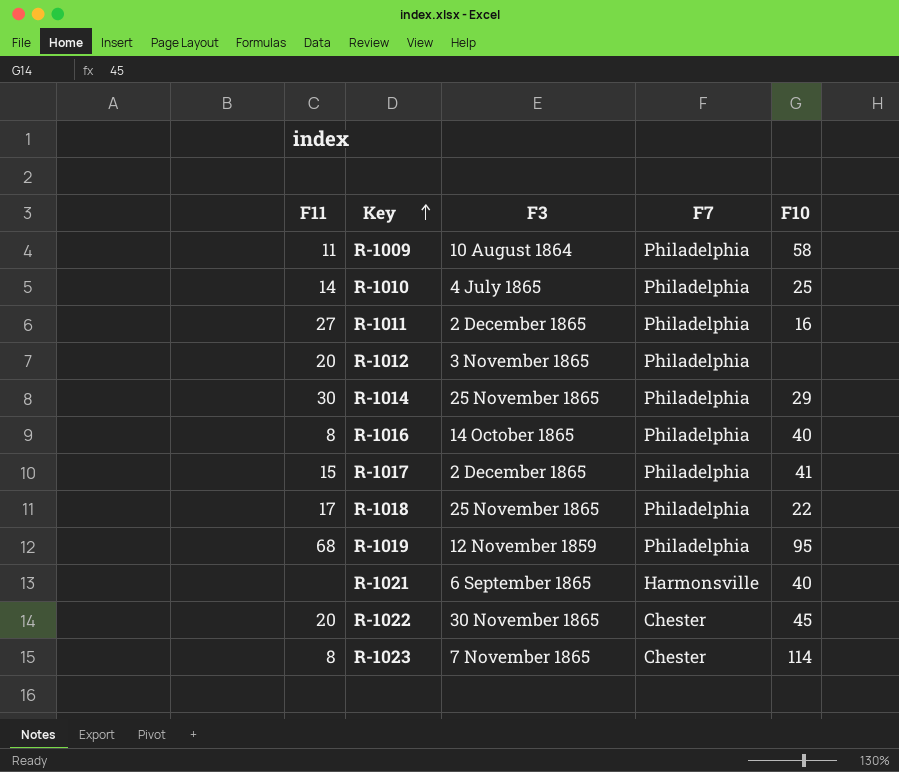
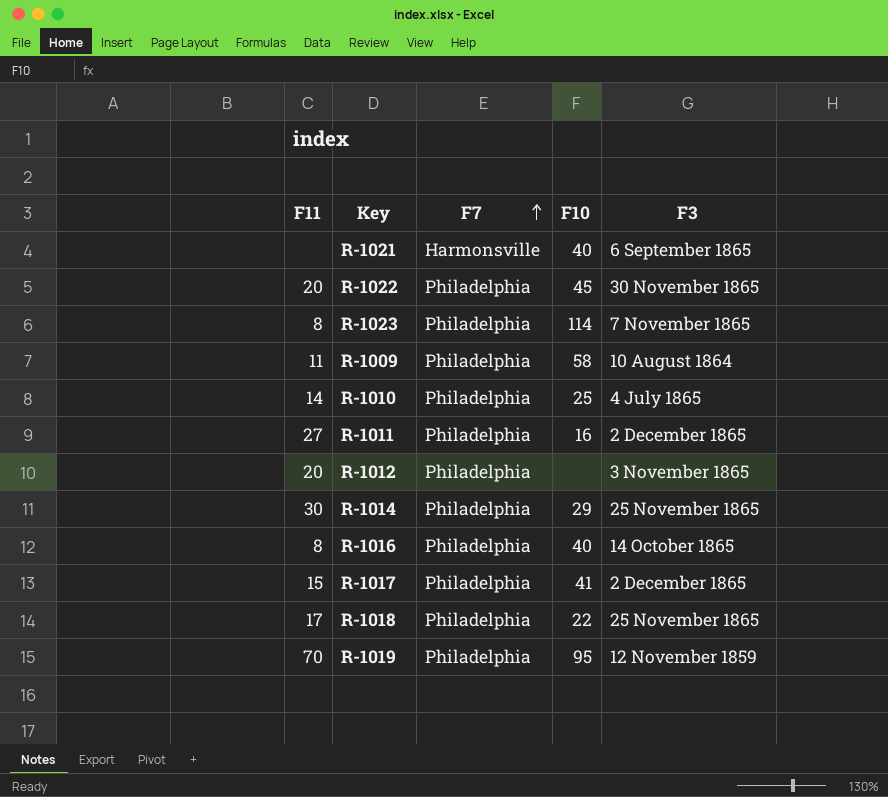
row order: Key ascending -> F7 ascending
column F3 | position: 3 -> 5
R-1022 | F7: Chester -> Philadelphia
R-1023 | F7: Chester -> Philadelphia
R-1019 | F11: 68 -> 70

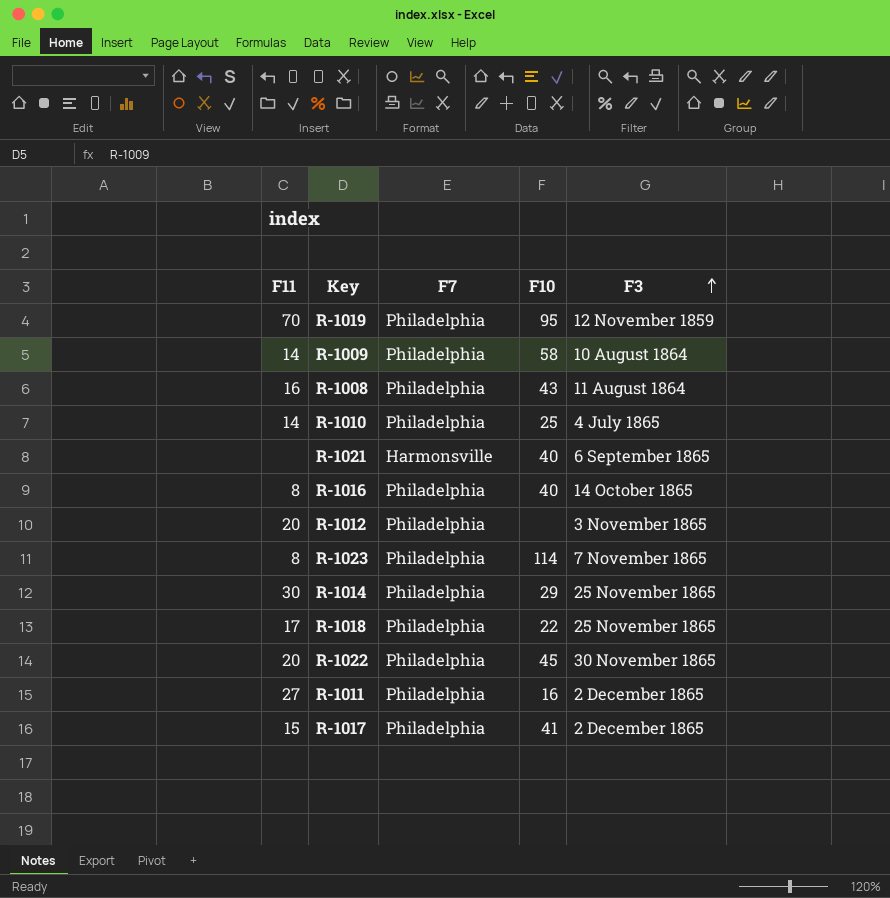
row order: F7 ascending -> F3 ascending
R-1009 | F11: 11 -> 14
row R-1008: none -> 16 | Philadelphia | 43 | 11 August 1864

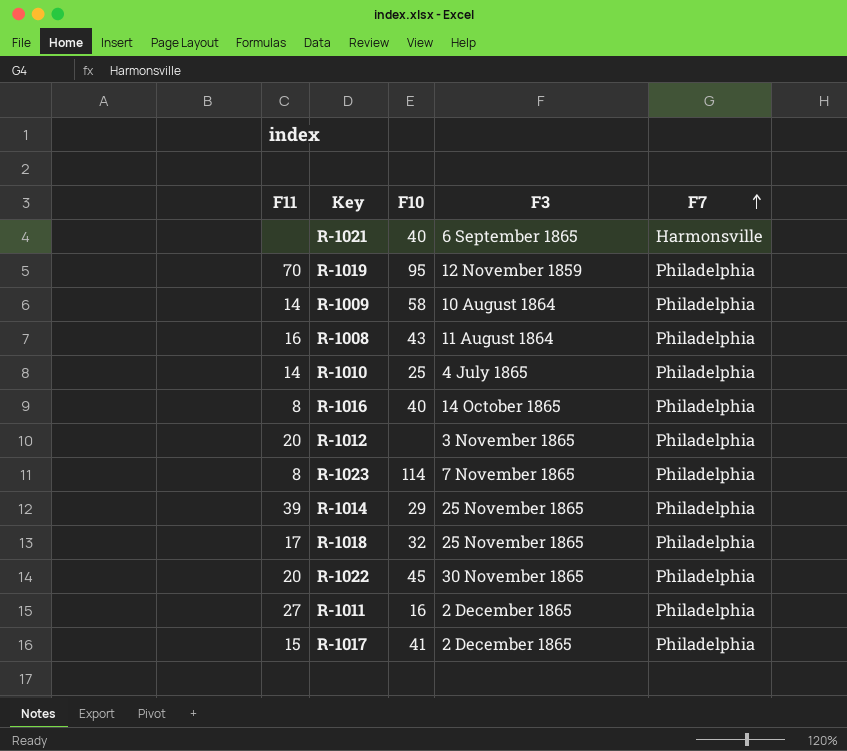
row order: F3 ascending -> F7 ascending
column F7 | position: 3 -> 5
R-1014 | F11: 30 -> 39
R-1018 | F10: 22 -> 32

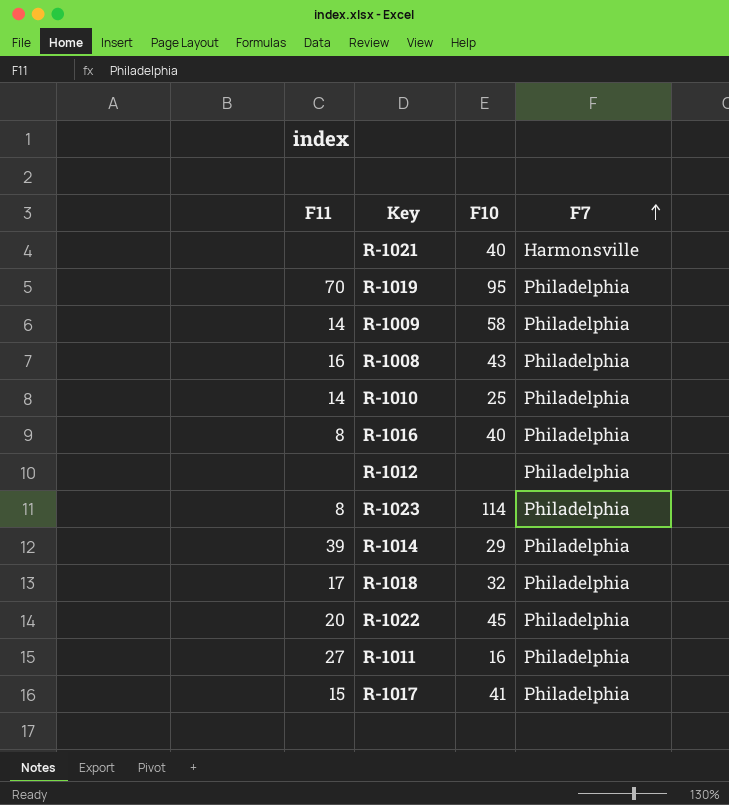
column F3 | position: 4 -> none
R-1012 | F11: 20 -> none

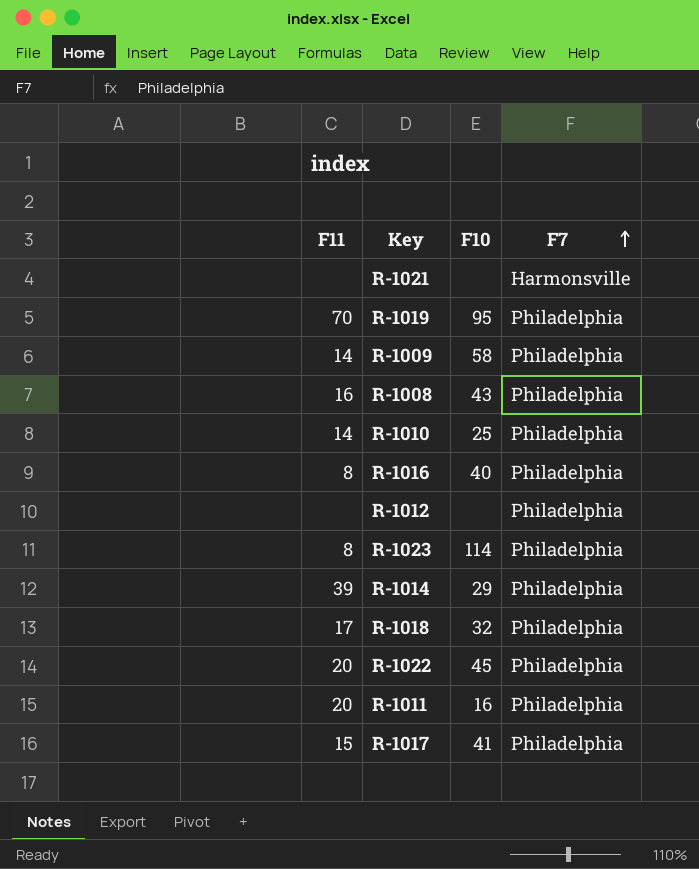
R-1021 | F10: 40 -> none
R-1011 | F11: 27 -> 20

